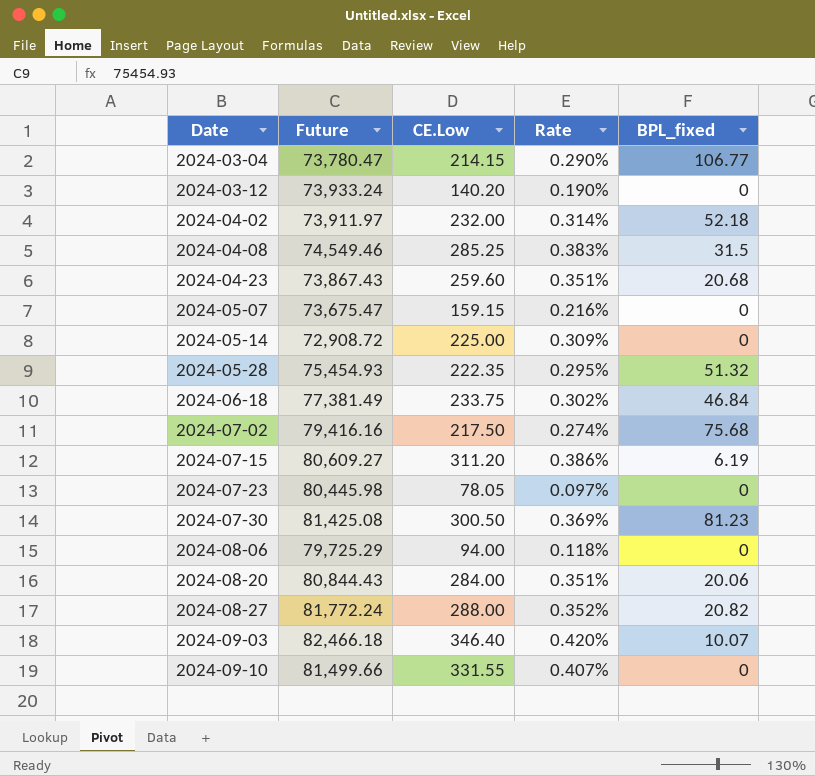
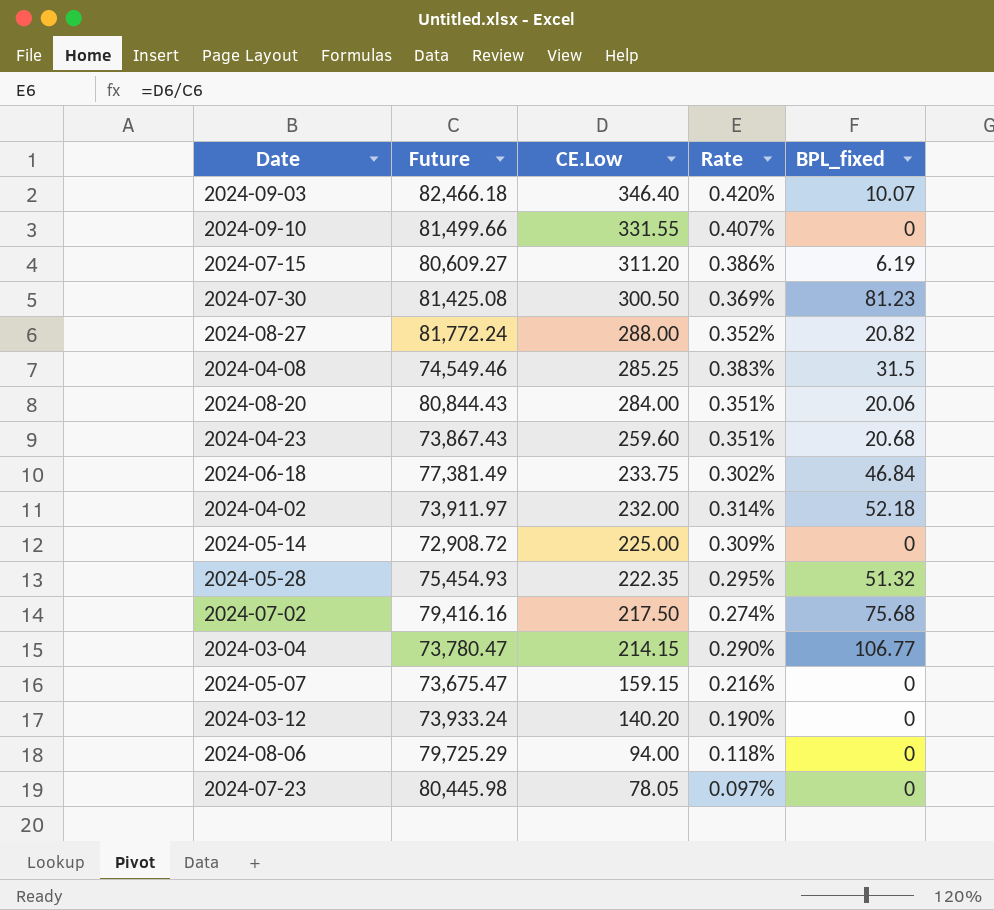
row order: Date ascending -> CE.Low descending

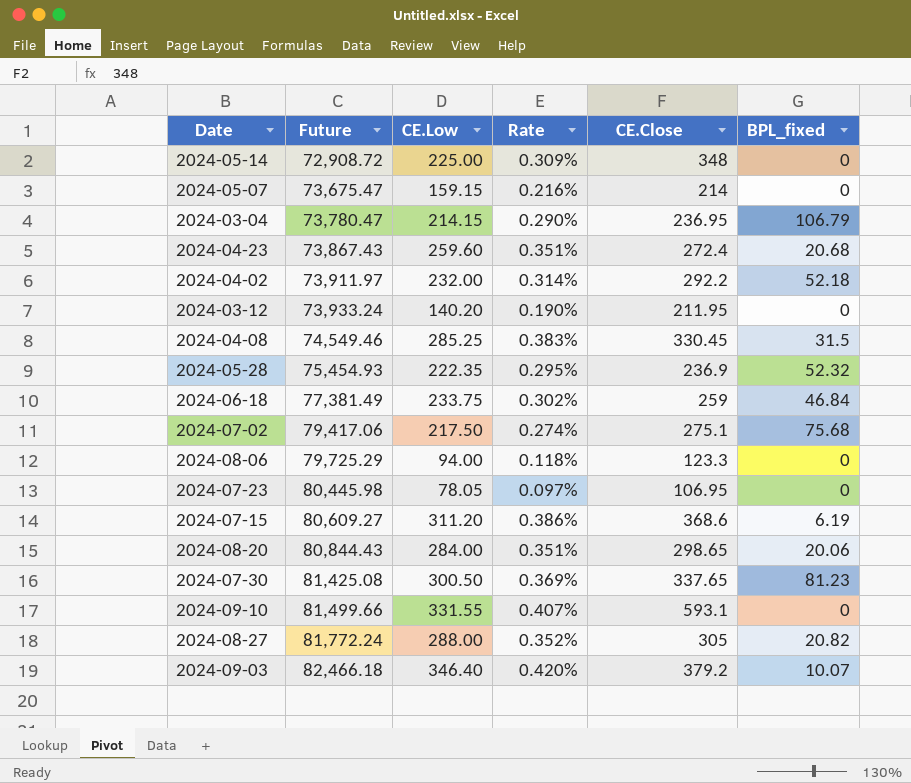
row order: CE.Low descending -> Future ascending
column CE.Close | position: none -> 5
2024-03-04 | BPL_fixed: 106.77 -> 106.79
2024-05-28 | BPL_fixed: 51.32 -> 52.32
2024-07-02 | Future: 79,416.16 -> 79,417.06

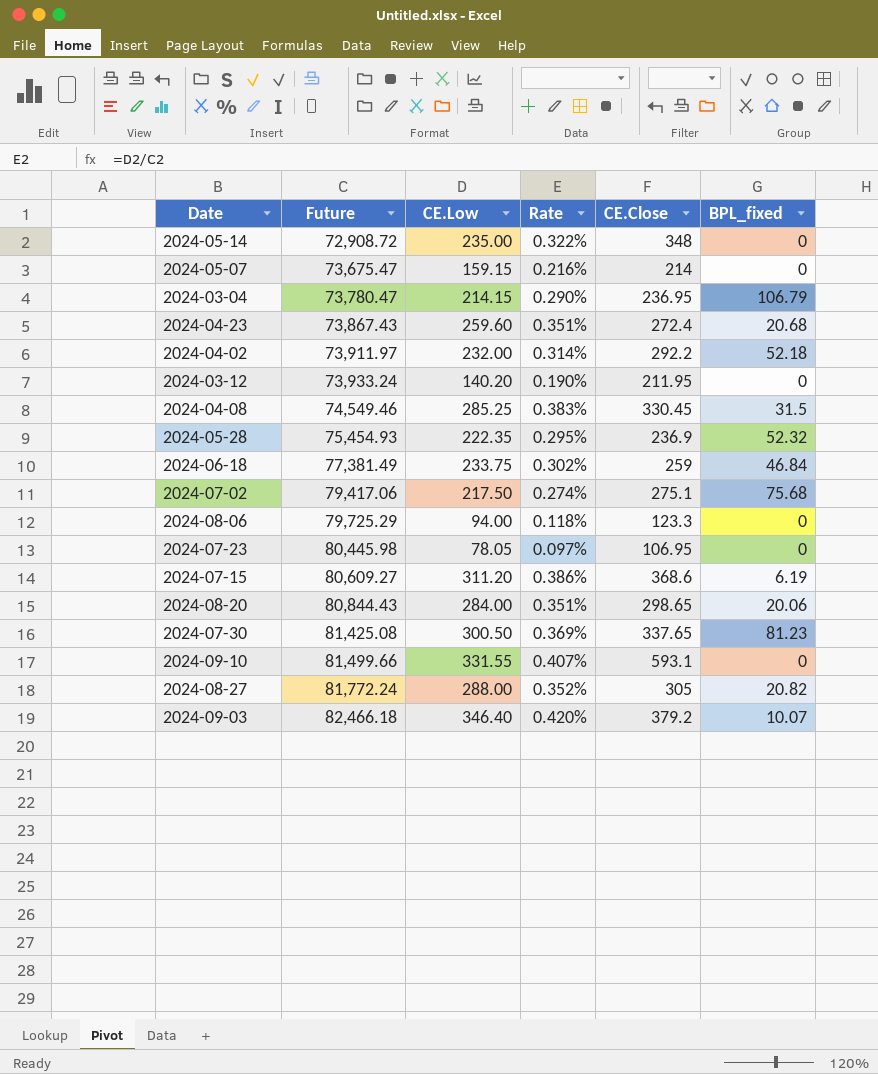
2024-05-14 | CE.Low: 225.00 -> 235.00
2024-05-14 | Rate: 0.309% -> 0.322%

